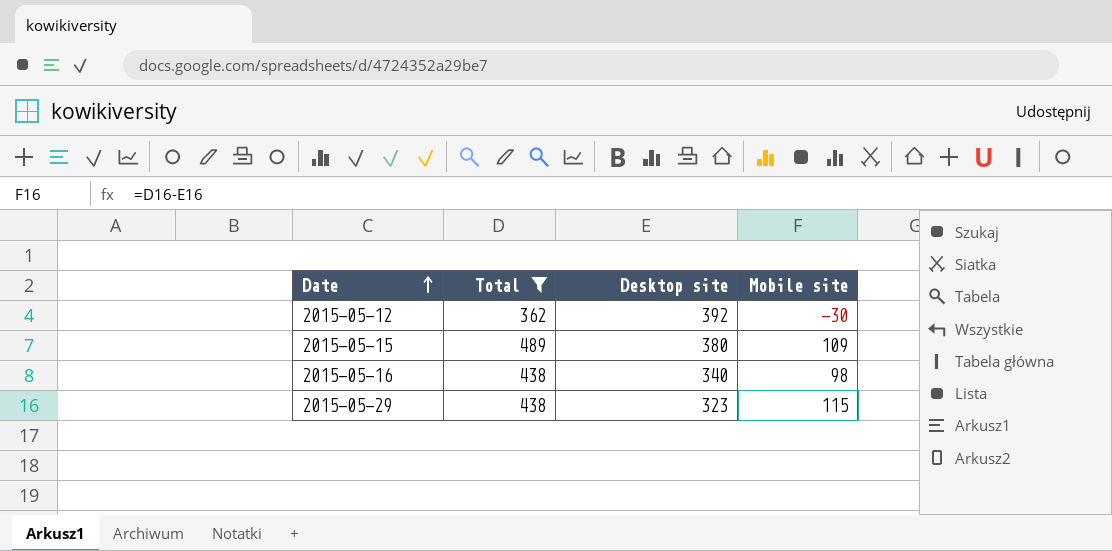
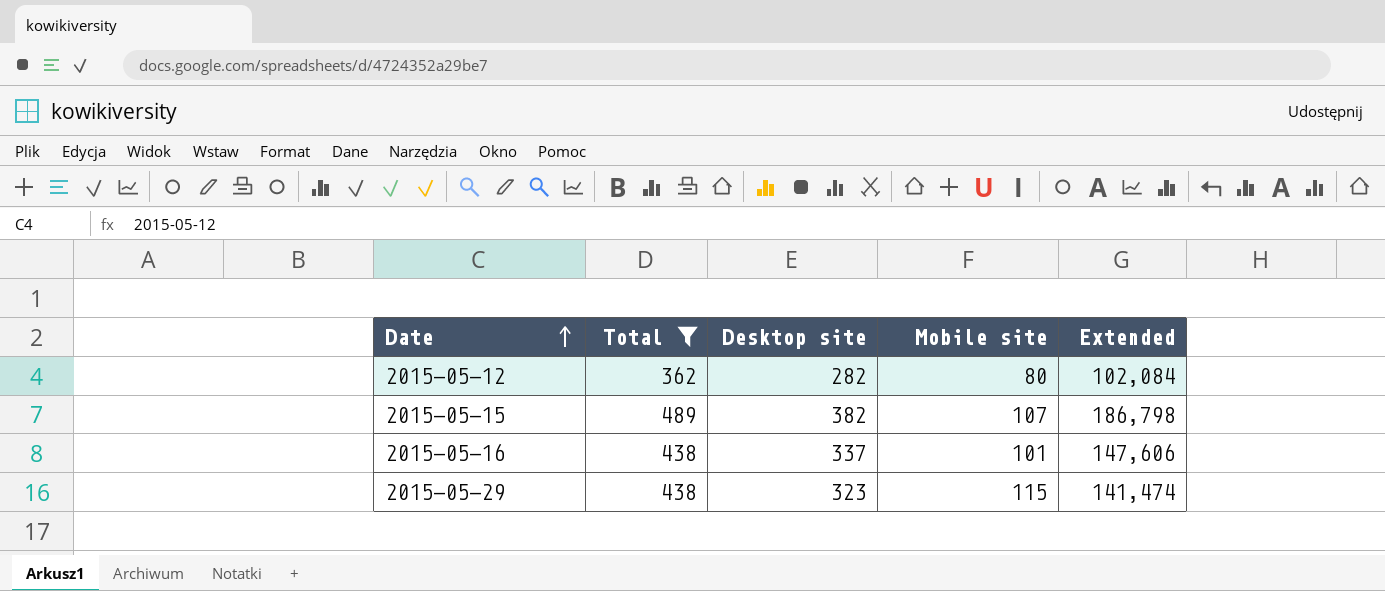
column Extended | formula: none -> [Total] * [Desktop site]
2015-05-12 | Desktop site: 392 -> 282
2015-05-12 | Mobile site: -30 -> 80
2015-05-15 | Desktop site: 380 -> 382
2015-05-15 | Mobile site: 109 -> 107
2015-05-16 | Desktop site: 340 -> 337
2015-05-16 | Mobile site: 98 -> 101

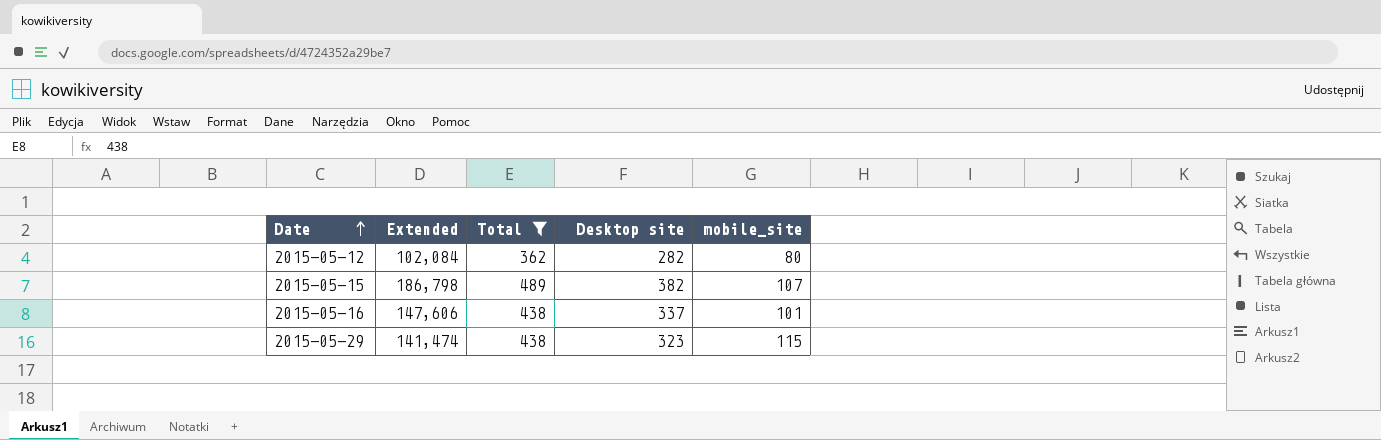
column Extended | position: 5 -> 2
column name: Mobile site -> mobile_site

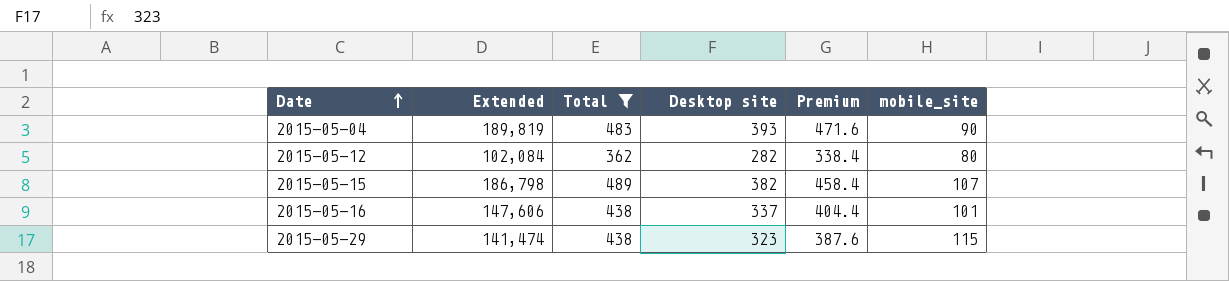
column Premium | formula: none -> [Desktop site] * 1.2
row 2015-05-04: none -> 189,819 | 483 | 393 | 471.6 | 90

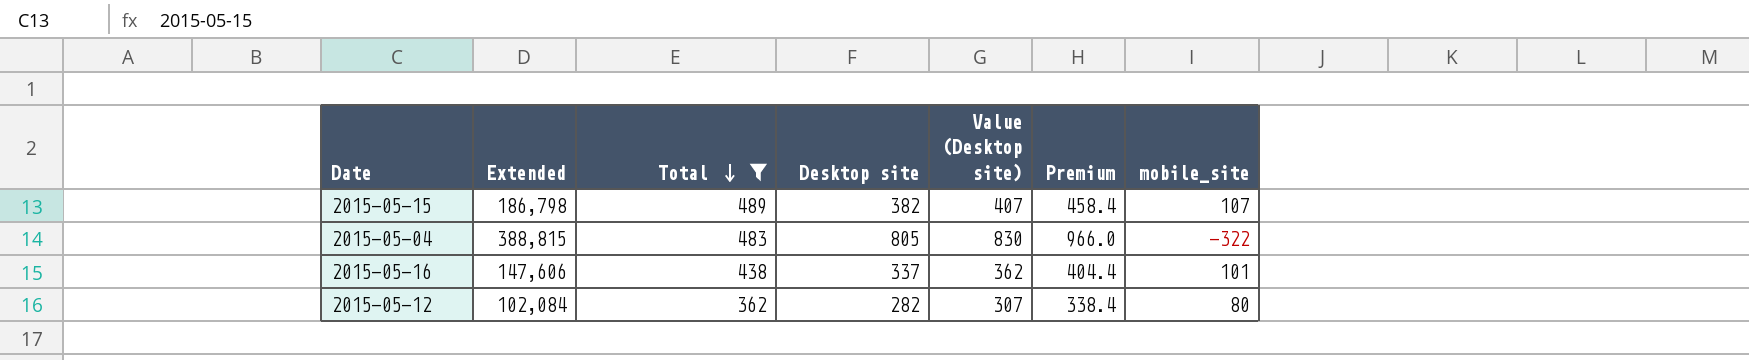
row order: Date ascending -> Total descending
column Value (Desktop site) | formula: none -> [Desktop site] + 25
row 2015-05-29: 141,474 | 438 | 323 | 387.6 | 115 -> none
2015-05-04 | Extended: 189,819 -> 388,815
2015-05-04 | Desktop site: 393 -> 805
2015-05-04 | Premium: 471.6 -> 966.0
2015-05-04 | mobile_site: 90 -> -322

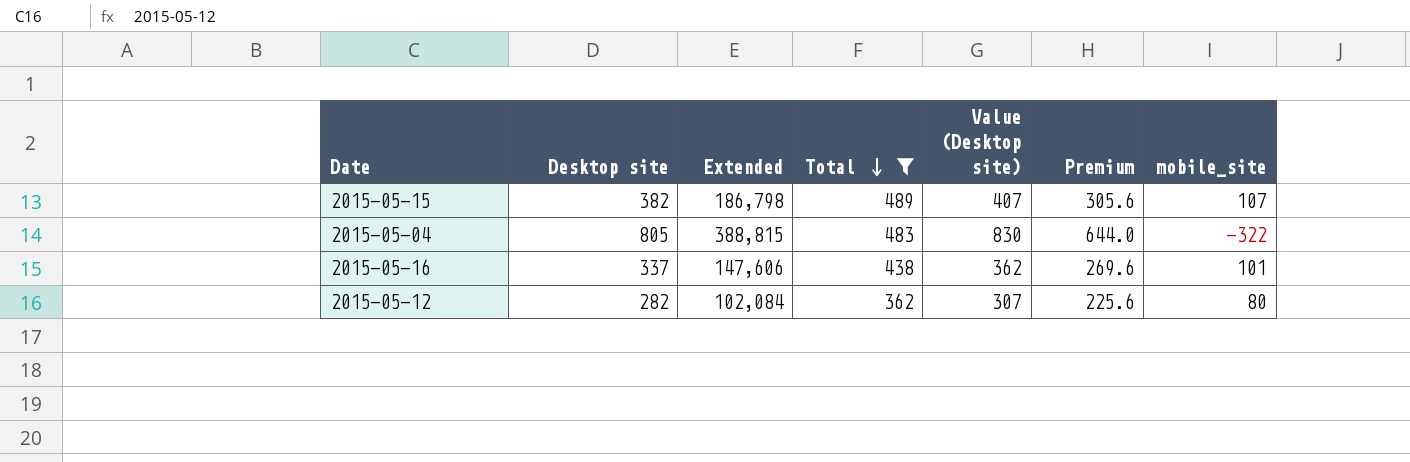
column Desktop site | position: 4 -> 2
column Premium | formula: [Desktop site] * 1.2 -> [Desktop site] * 0.8

